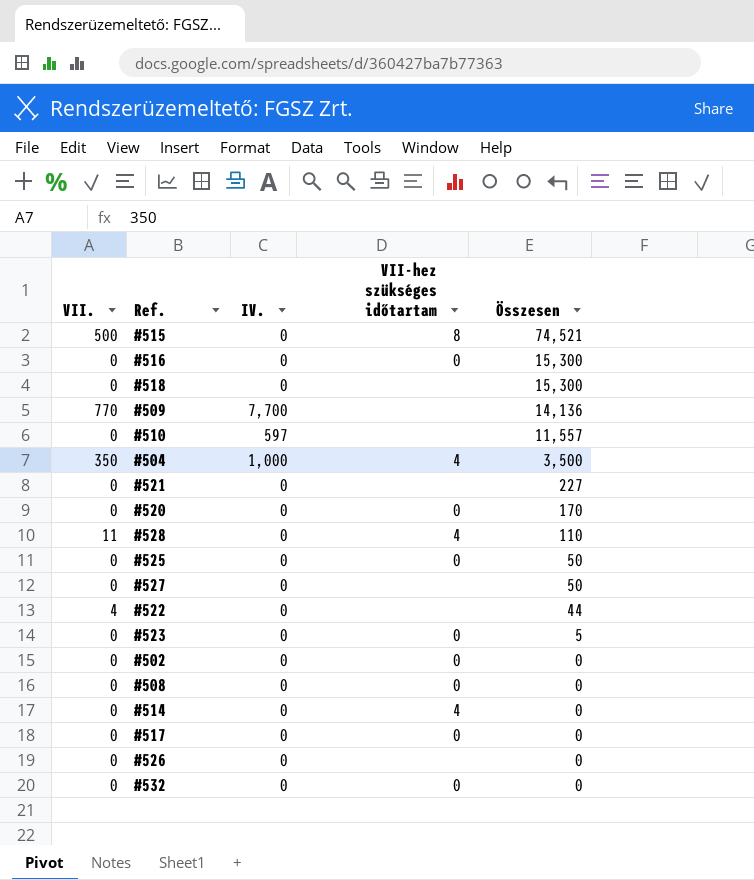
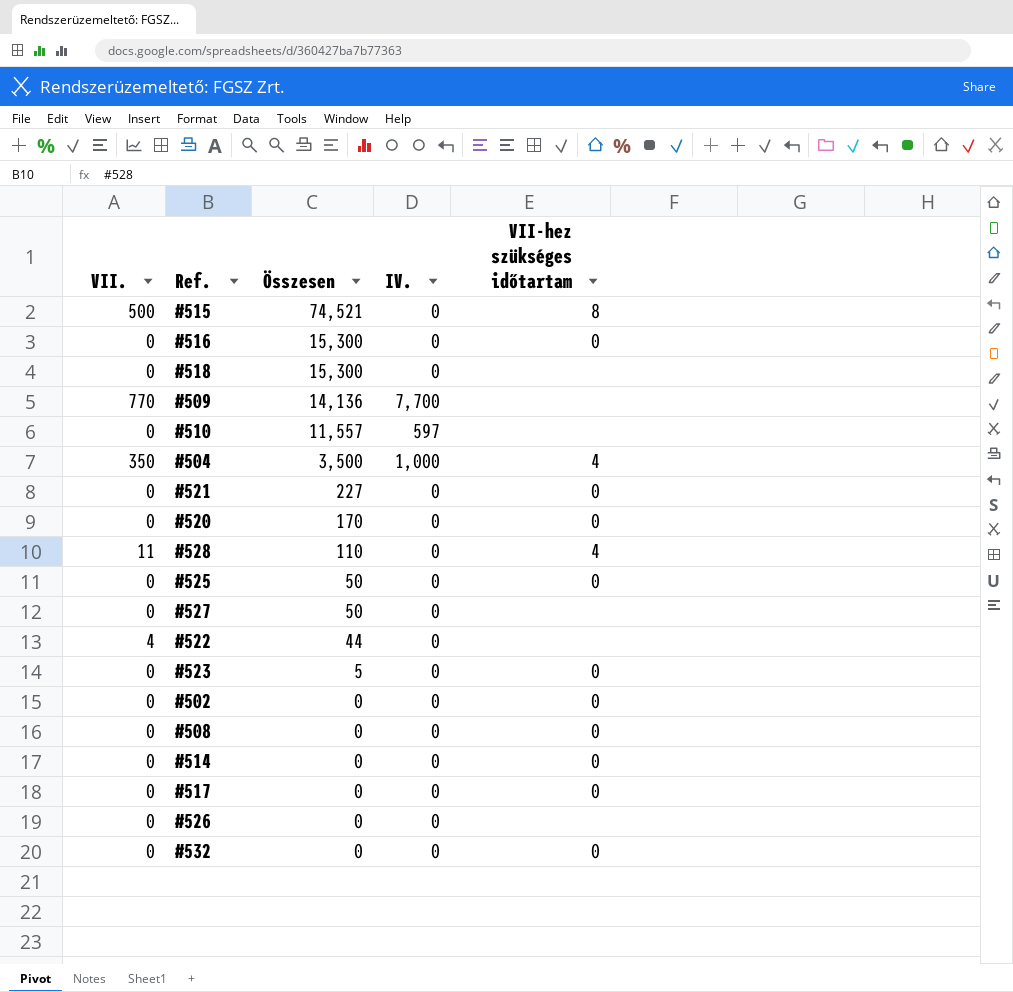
column Összesen | position: 5 -> 3
#521 | VII-hez szükséges időtartam: none -> 0
#514 | VII-hez szükséges időtartam: 4 -> 0

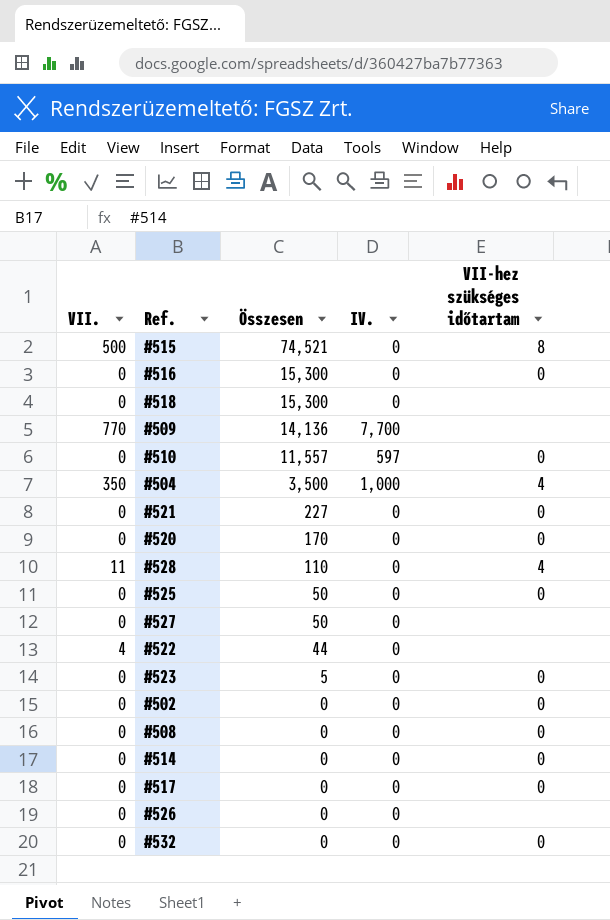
#510 | VII-hez szükséges időtartam: none -> 0

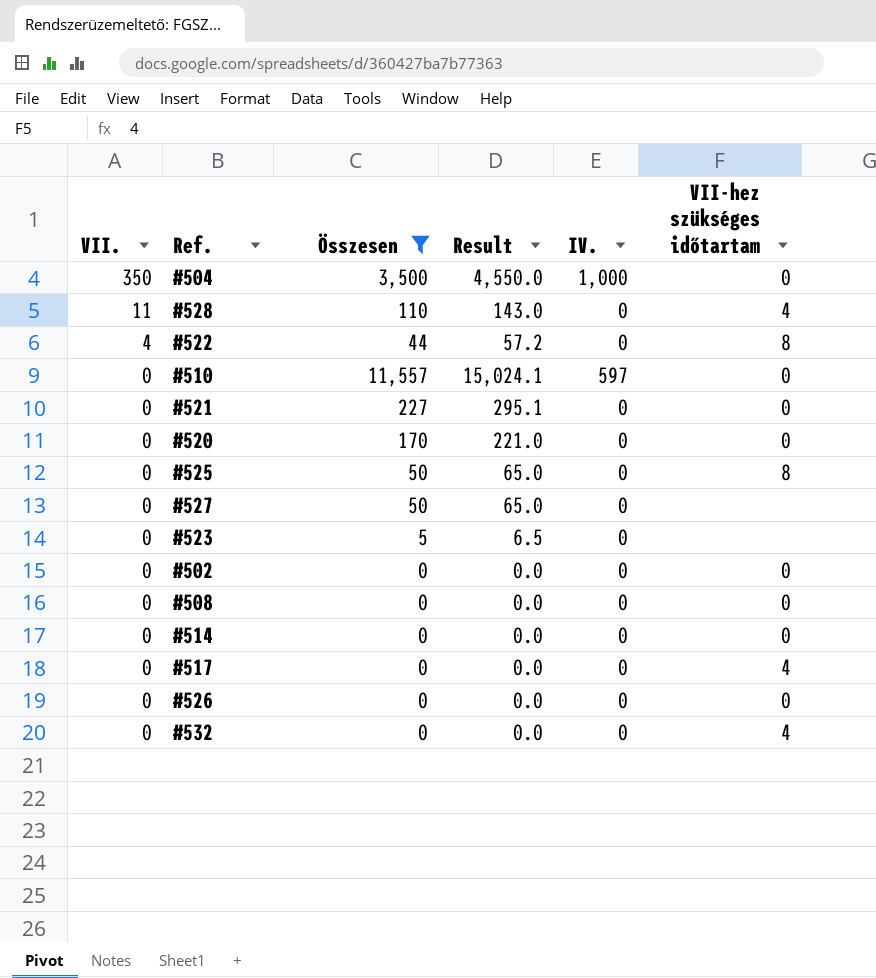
filter: none -> Összesen <= 11,557
row order: Összesen descending -> VII. descending
column Result | formula: none -> [Összesen] * 1.3
#504 | VII-hez szükséges időtartam: 4 -> 0
#522 | VII-hez szükséges időtartam: none -> 8
#525 | VII-hez szükséges időtartam: 0 -> 8
#523 | VII-hez szükséges időtartam: 0 -> none
#517 | VII-hez szükséges időtartam: 0 -> 4
#526 | VII-hez szükséges időtartam: none -> 0
#532 | VII-hez szükséges időtartam: 0 -> 4

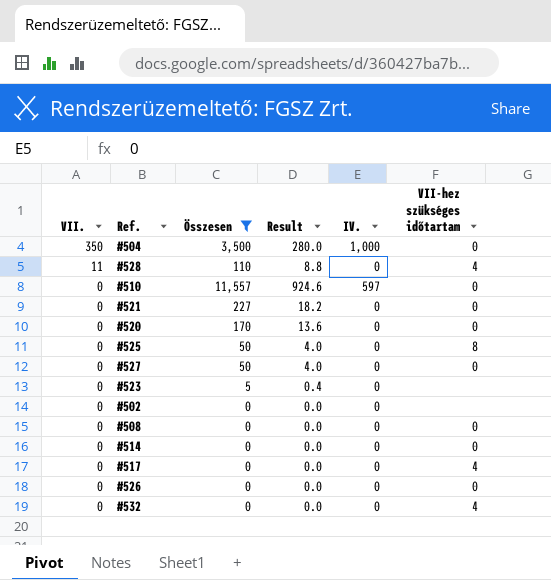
column Result | formula: [Összesen] * 1.3 -> [Összesen] * 0.08
row #522: 4 | 44 | 57.2 | 0 | 8 -> none
#527 | VII-hez szükséges időtartam: none -> 0
#502 | VII-hez szükséges időtartam: 0 -> none

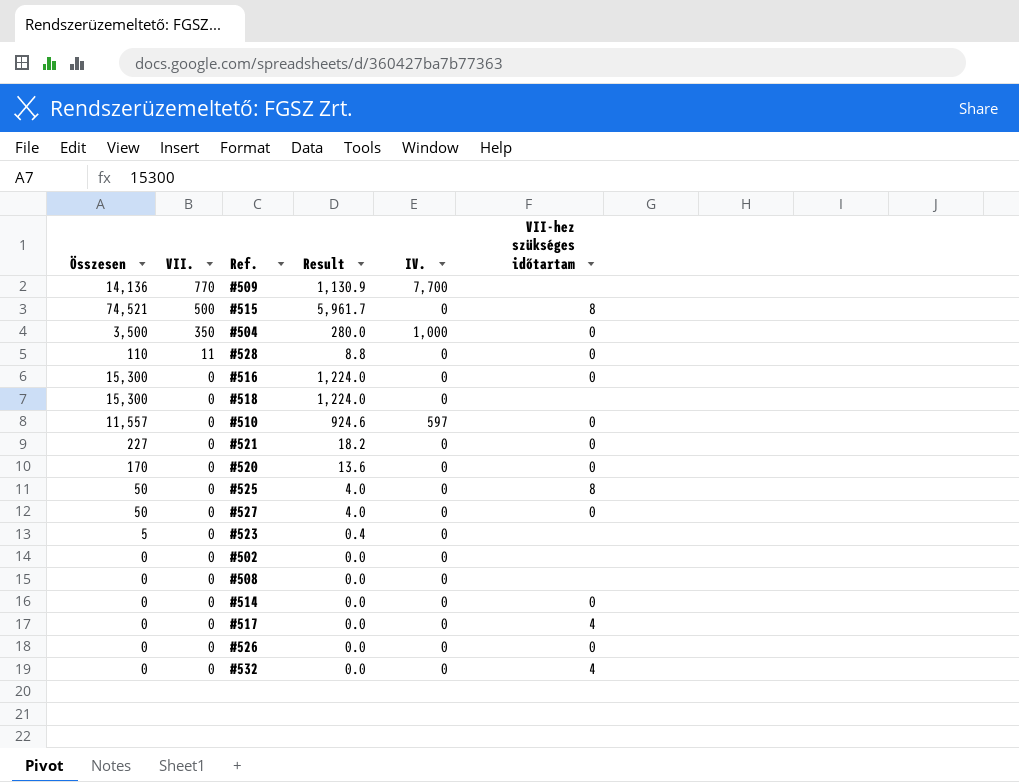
filter: Összesen <= 11,557 -> none
column Összesen | position: 3 -> 1
#528 | VII-hez szükséges időtartam: 4 -> 0
#508 | VII-hez szükséges időtartam: 0 -> none

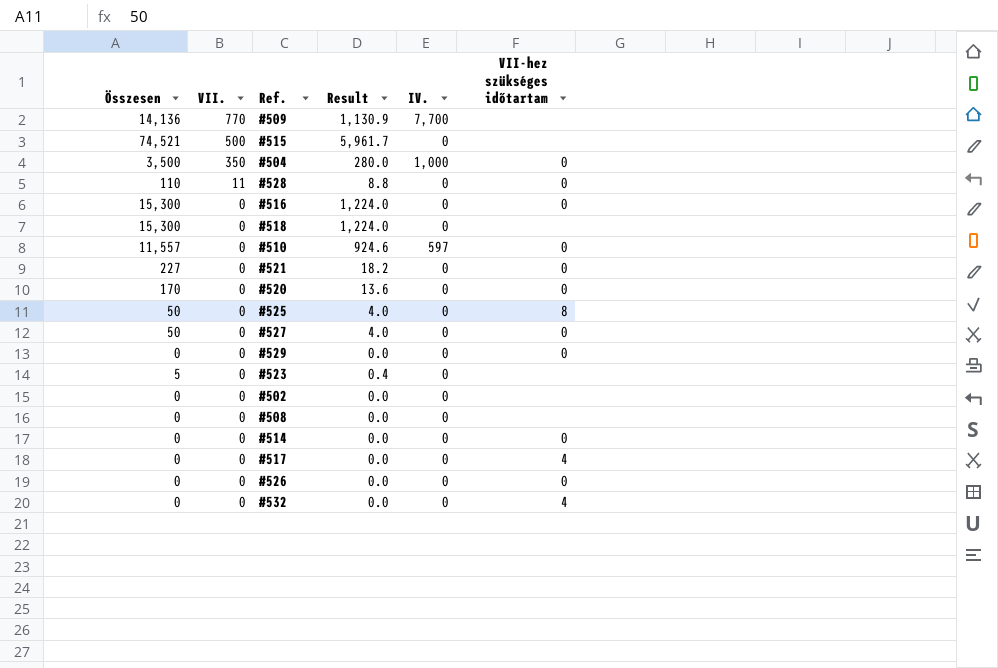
#515 | VII-hez szükséges időtartam: 8 -> none
row #529: none -> 0 | 0 | 0.0 | 0 | 0

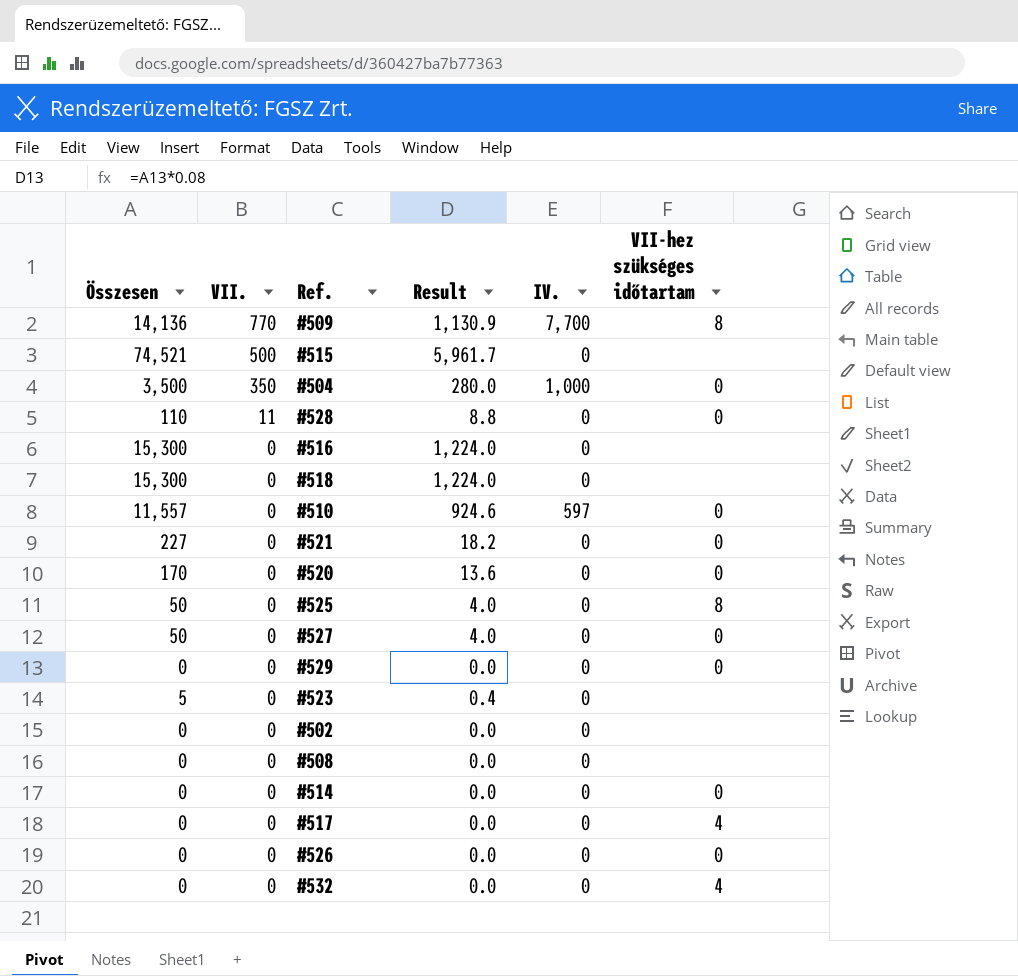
#509 | VII-hez szükséges időtartam: none -> 8
#516 | VII-hez szükséges időtartam: 0 -> none

